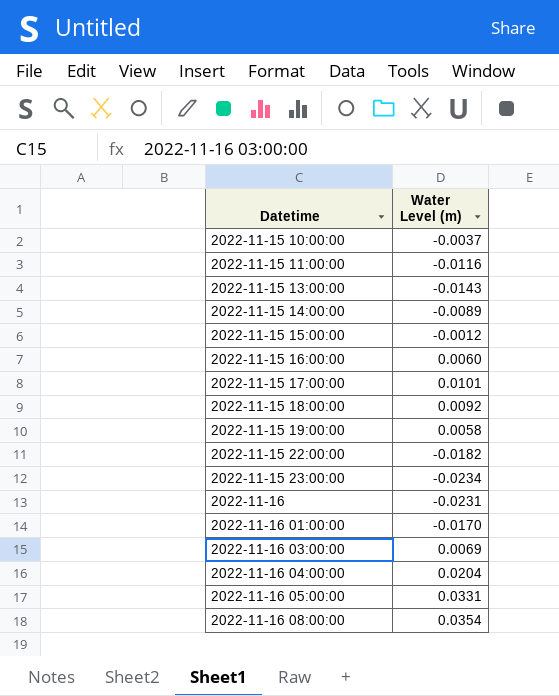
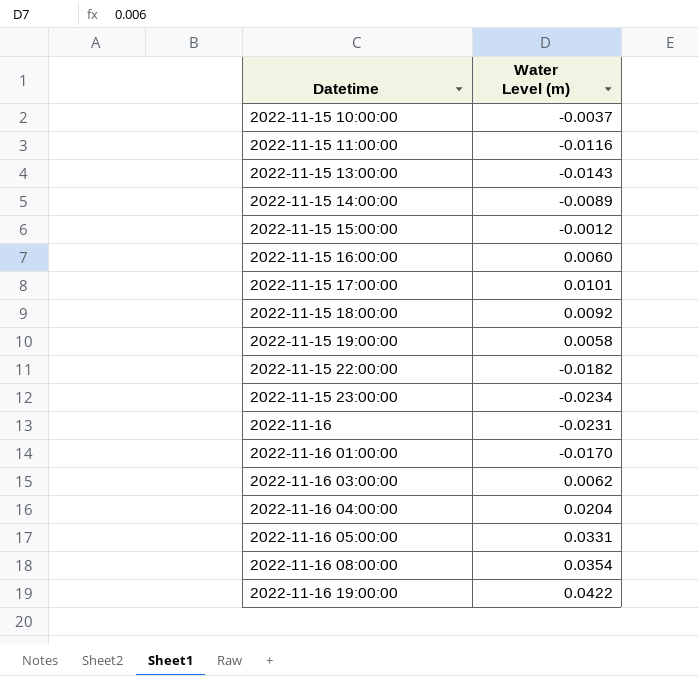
2022-11-16 03:00:00 | Water Level (m): 0.0069 -> 0.0062
row 2022-11-16 19:00:00: none -> 0.0422

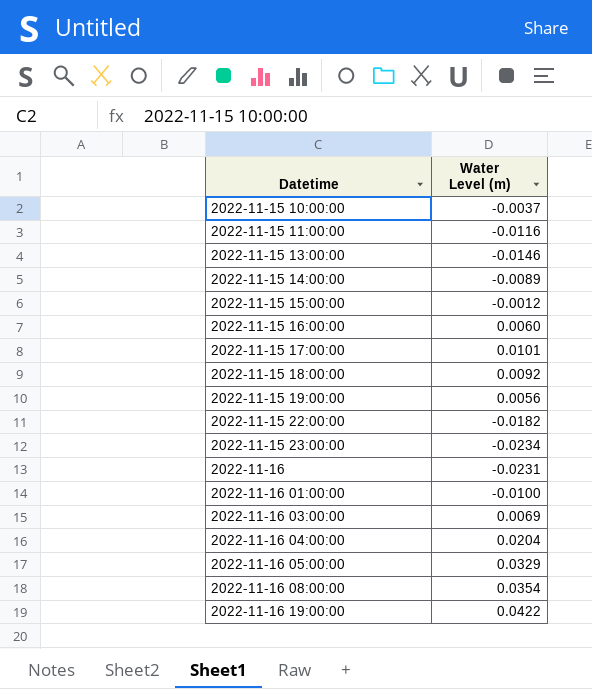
2022-11-15 13:00:00 | Water Level (m): -0.0143 -> -0.0146
2022-11-15 19:00:00 | Water Level (m): 0.0058 -> 0.0056
2022-11-16 01:00:00 | Water Level (m): -0.0170 -> -0.0100
2022-11-16 03:00:00 | Water Level (m): 0.0062 -> 0.0069
2022-11-16 05:00:00 | Water Level (m): 0.0331 -> 0.0329

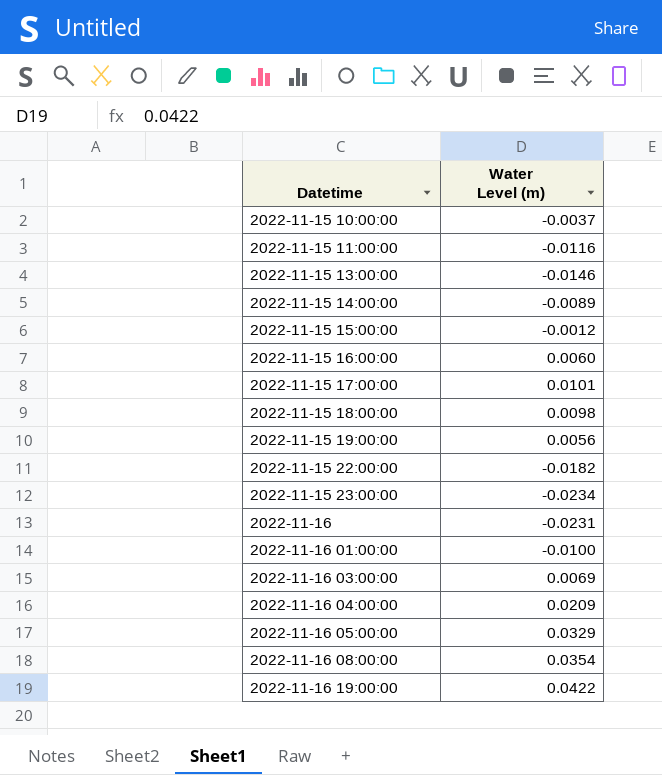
2022-11-15 18:00:00 | Water Level (m): 0.0092 -> 0.0098
2022-11-16 04:00:00 | Water Level (m): 0.0204 -> 0.0209

